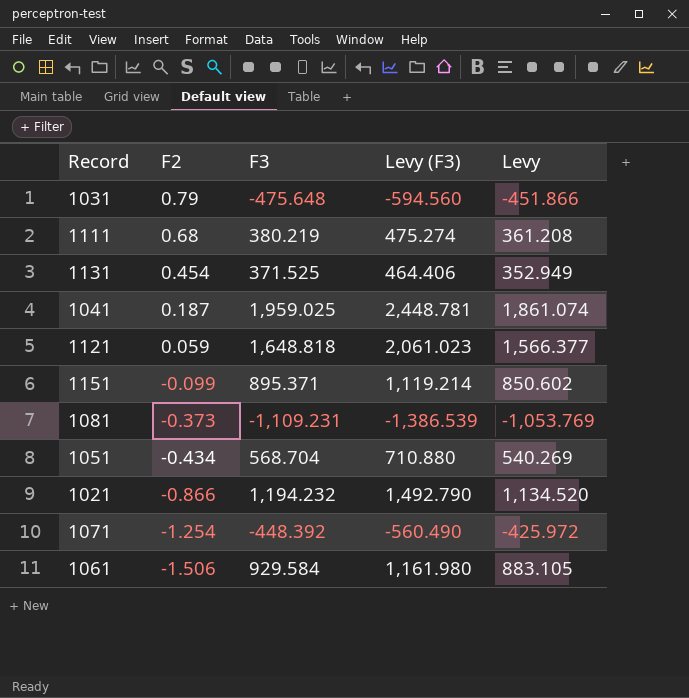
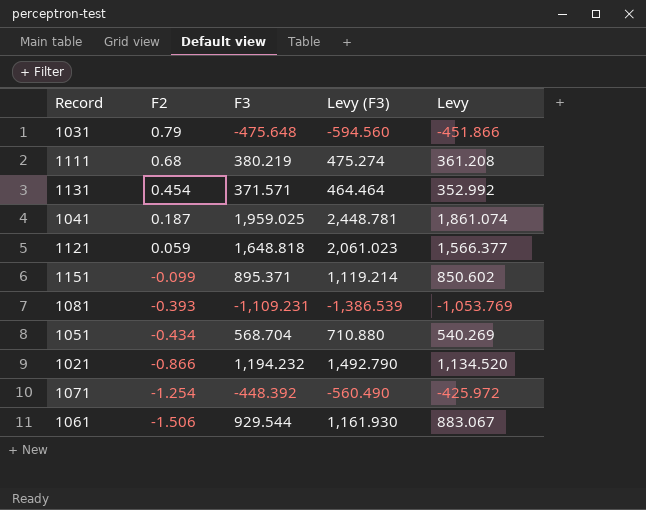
1131 | F3: 371.525 -> 371.571
1131 | Levy (F3): 464.406 -> 464.464
1131 | Levy: 352.949 -> 352.992
1081 | F2: -0.373 -> -0.393
1061 | F3: 929.584 -> 929.544
1061 | Levy (F3): 1,161.980 -> 1,161.930
1061 | Levy: 883.105 -> 883.067

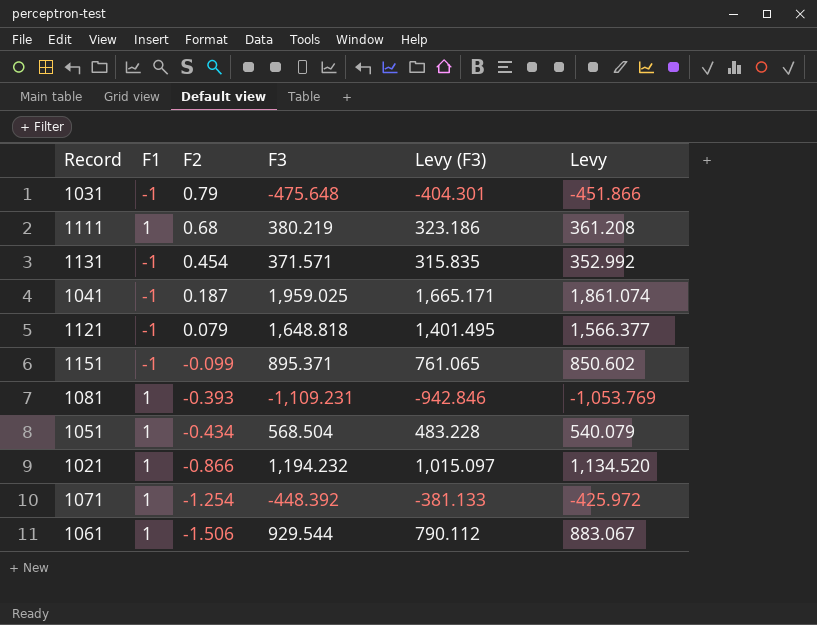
column F1 | position: none -> 2
column Levy (F3) | formula: [F3] * 1.25 -> [F3] * 0.85
1121 | F2: 0.059 -> 0.079
1051 | F3: 568.704 -> 568.504
1051 | Levy: 540.269 -> 540.079

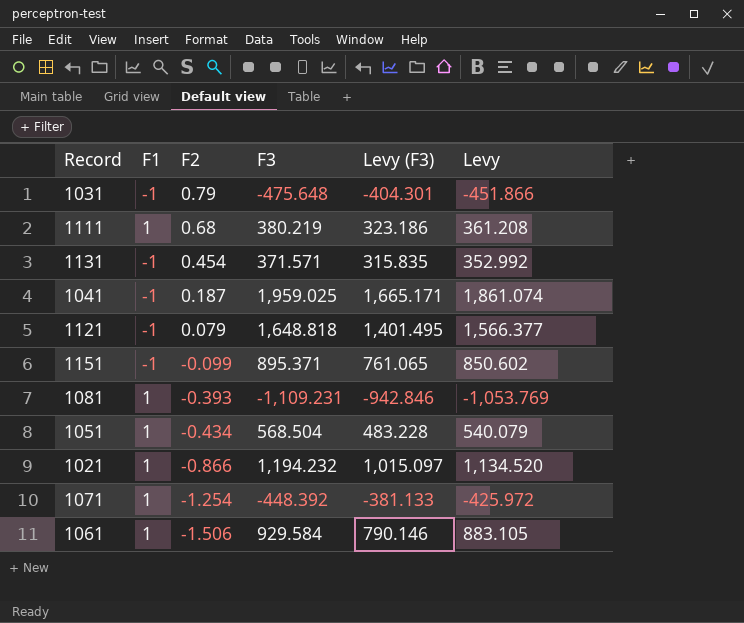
1061 | F3: 929.544 -> 929.584
1061 | Levy (F3): 790.112 -> 790.146
1061 | Levy: 883.067 -> 883.105

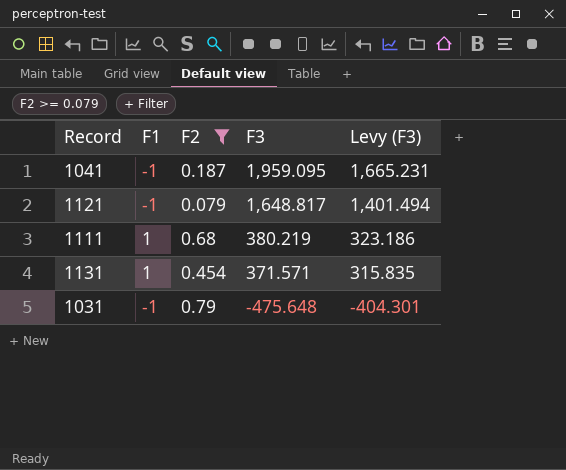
filter: none -> F2 >= 0.079
row order: F2 descending -> F3 descending
column Levy | formula: [F3] * 0.95 -> none
1041 | F3: 1,959.025 -> 1,959.095
1041 | Levy (F3): 1,665.171 -> 1,665.231
1121 | F3: 1,648.818 -> 1,648.817
1121 | Levy (F3): 1,401.495 -> 1,401.494
1131 | F1: -1 -> 1

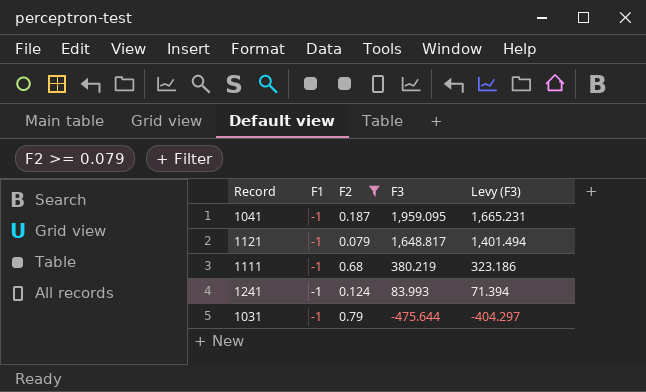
row 1131: 1 | 0.454 | 371.571 | 315.835 -> none
1111 | F1: 1 -> -1
row 1241: none -> -1 | 0.124 | 83.993 | 71.394
1031 | F3: -475.648 -> -475.644
1031 | Levy (F3): -404.301 -> -404.297

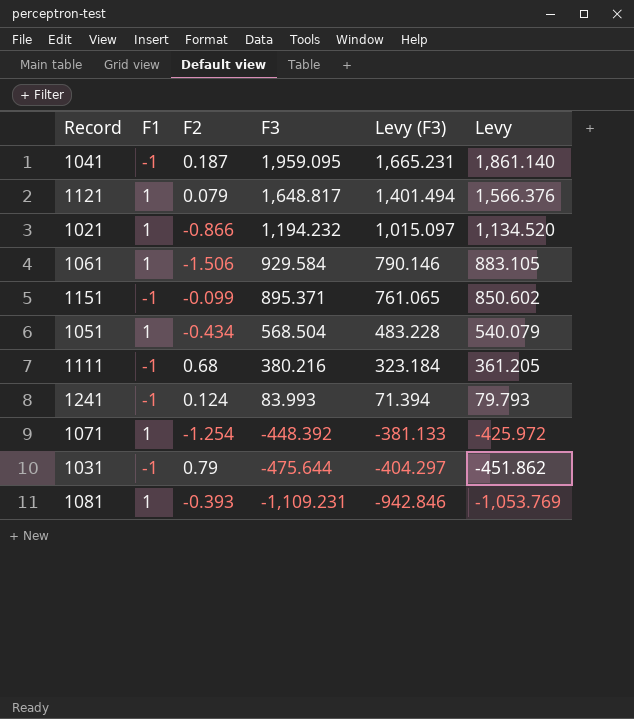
filter: F2 >= 0.079 -> none
column Levy | formula: none -> [F3] * 0.95
1121 | F1: -1 -> 1
1111 | F3: 380.219 -> 380.216
1111 | Levy (F3): 323.186 -> 323.184

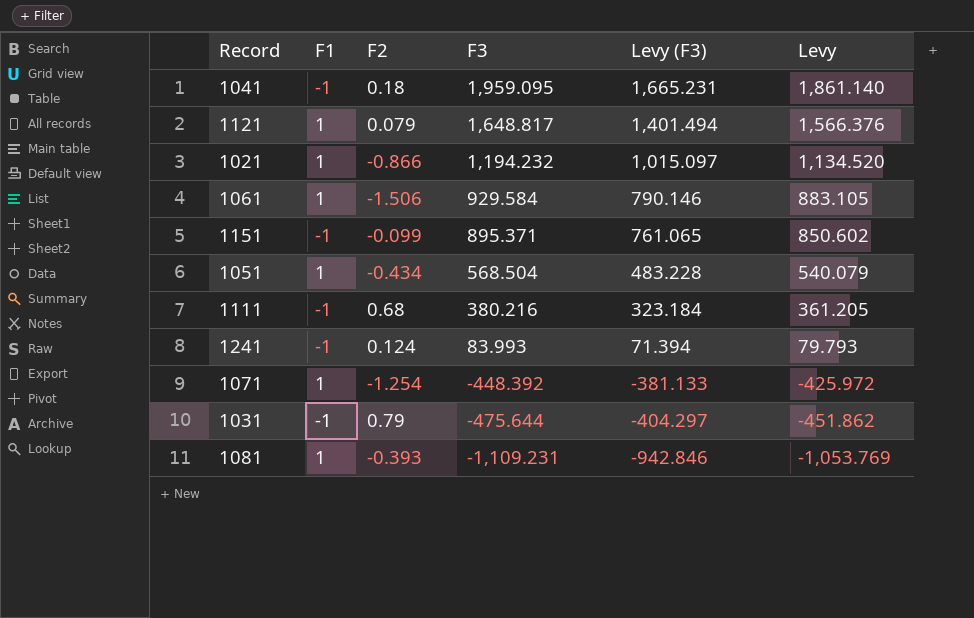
1041 | F2: 0.187 -> 0.18

